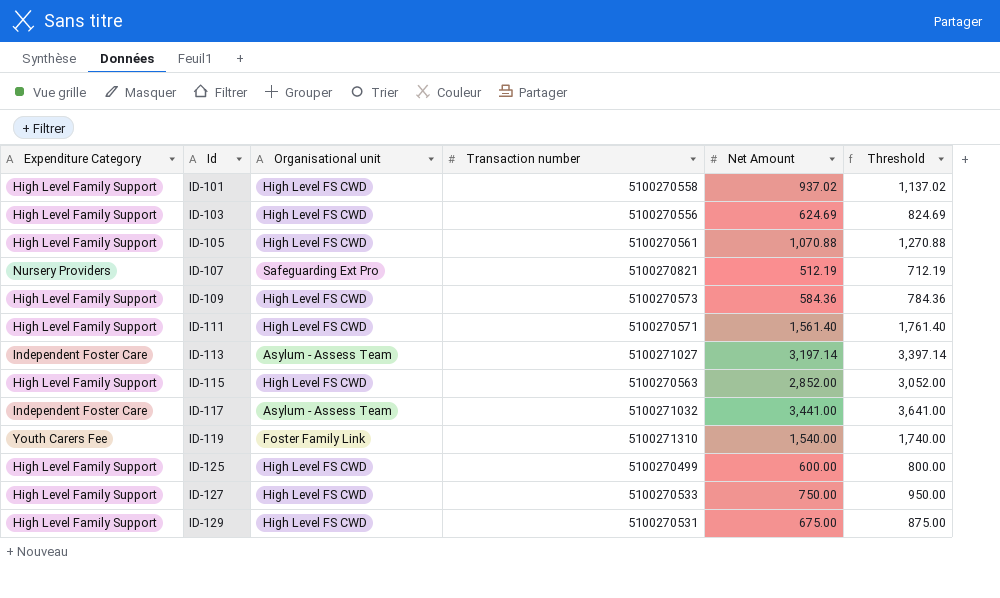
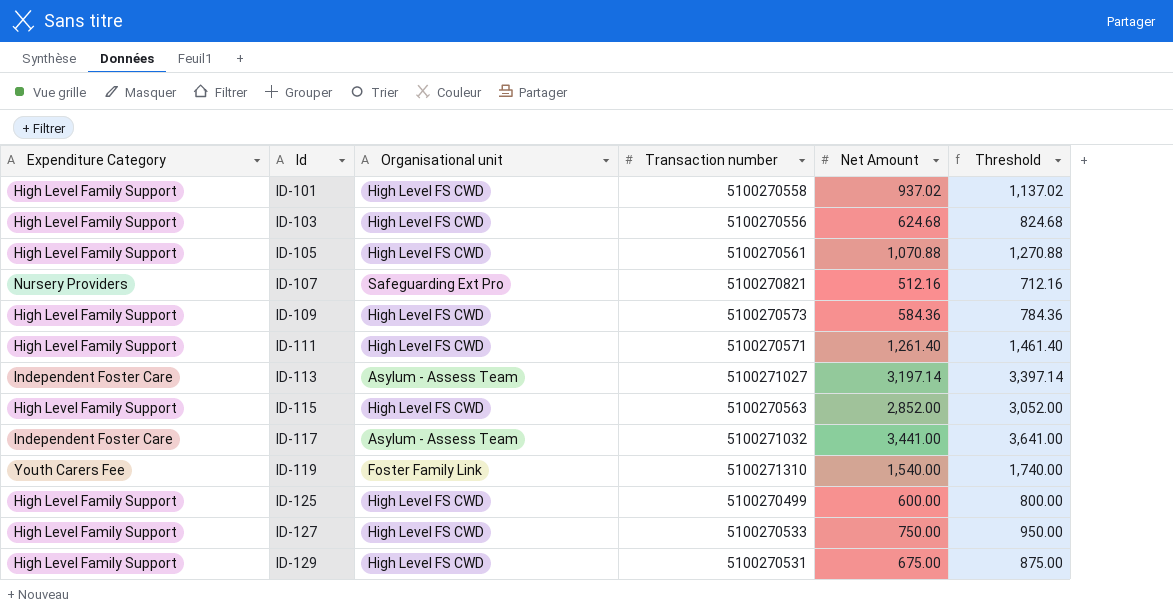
ID-103 | Net Amount: 624.69 -> 624.68
ID-103 | Threshold: 824.69 -> 824.68
ID-107 | Net Amount: 512.19 -> 512.16
ID-107 | Threshold: 712.19 -> 712.16
ID-111 | Net Amount: 1,561.40 -> 1,261.40
ID-111 | Threshold: 1,761.40 -> 1,461.40

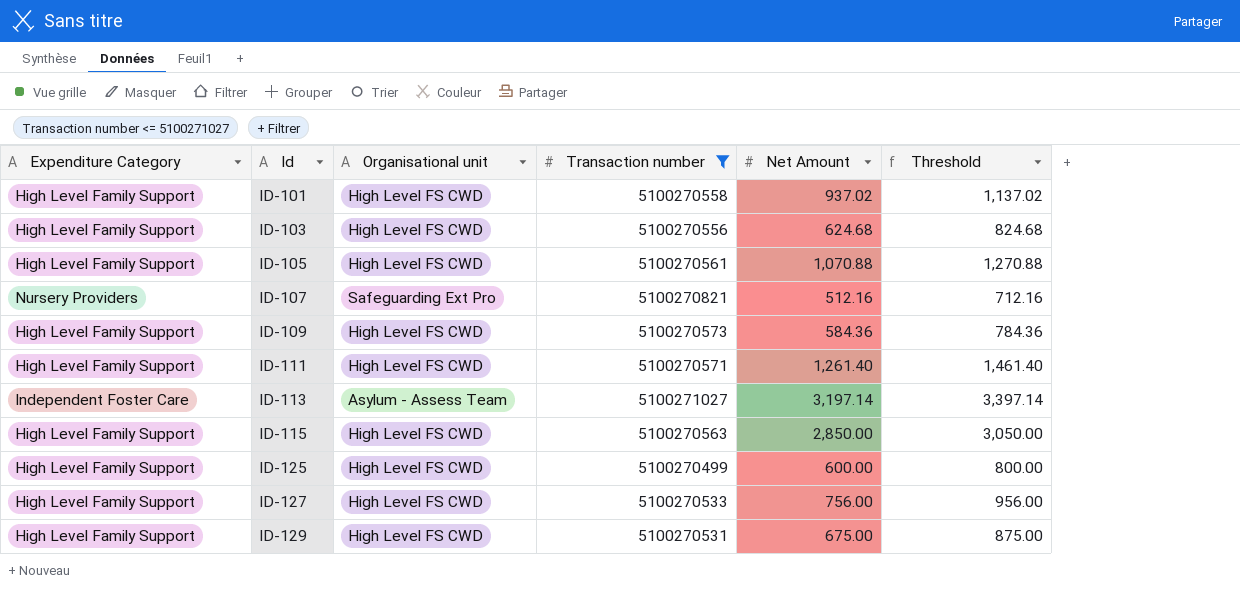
filter: none -> Transaction number <= 5100271027
ID-115 | Net Amount: 2,852.00 -> 2,850.00
ID-115 | Threshold: 3,052.00 -> 3,050.00
ID-127 | Net Amount: 750.00 -> 756.00
ID-127 | Threshold: 950.00 -> 956.00

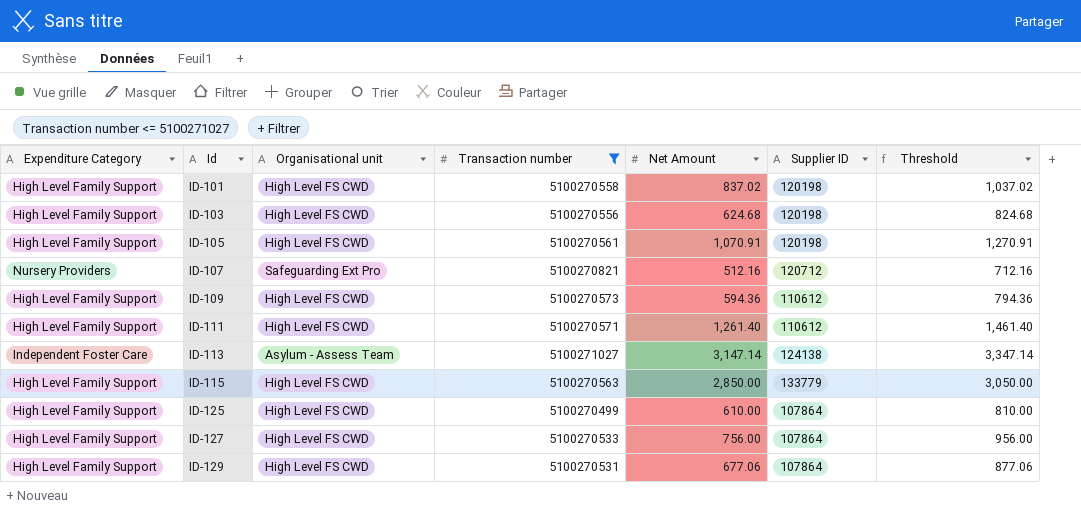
column Supplier ID | position: none -> 6
ID-101 | Net Amount: 937.02 -> 837.02
ID-101 | Threshold: 1,137.02 -> 1,037.02
ID-105 | Net Amount: 1,070.88 -> 1,070.91
ID-105 | Threshold: 1,270.88 -> 1,270.91
ID-109 | Net Amount: 584.36 -> 594.36
ID-109 | Threshold: 784.36 -> 794.36
ID-113 | Net Amount: 3,197.14 -> 3,147.14
ID-113 | Threshold: 3,397.14 -> 3,347.14
ID-125 | Net Amount: 600.00 -> 610.00
ID-125 | Threshold: 800.00 -> 810.00
ID-129 | Net Amount: 675.00 -> 677.06
ID-129 | Threshold: 875.00 -> 877.06

